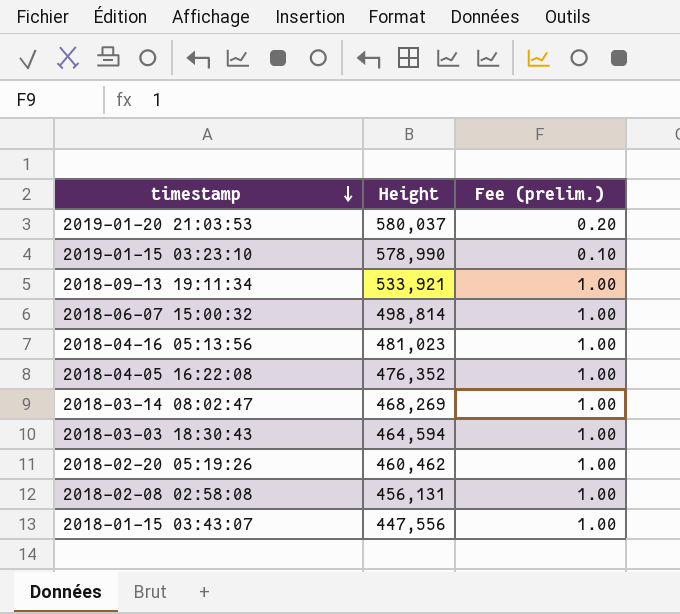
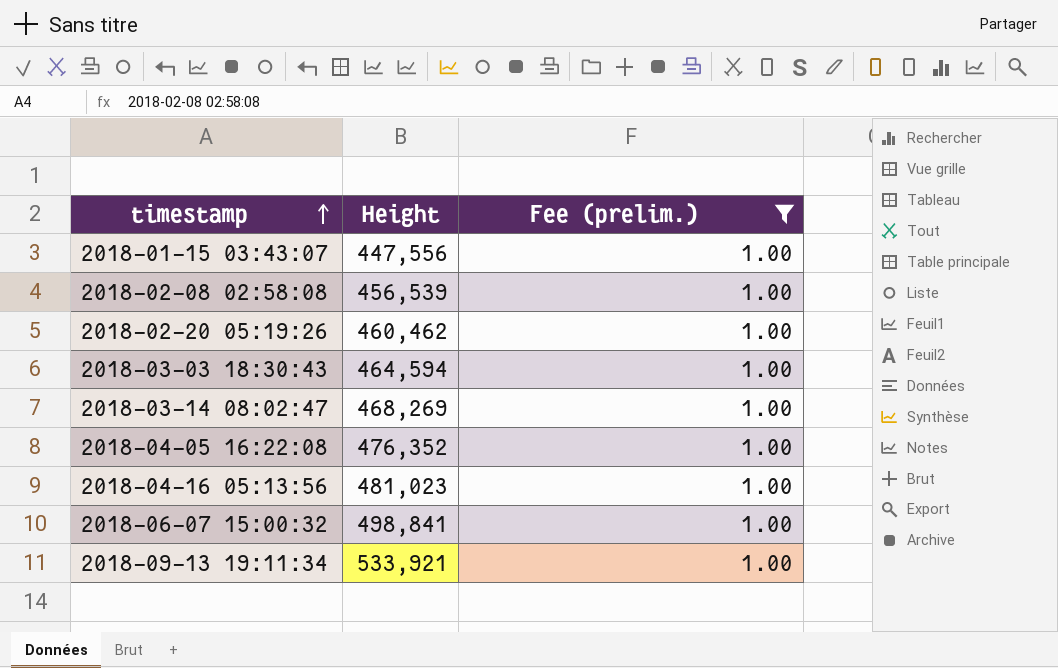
filter: none -> Fee (prelim.) = 1.00
row order: timestamp descending -> timestamp ascending
2018-02-08 02:58:08 | Height: 456,131 -> 456,539
2018-06-07 15:00:32 | Height: 498,814 -> 498,841

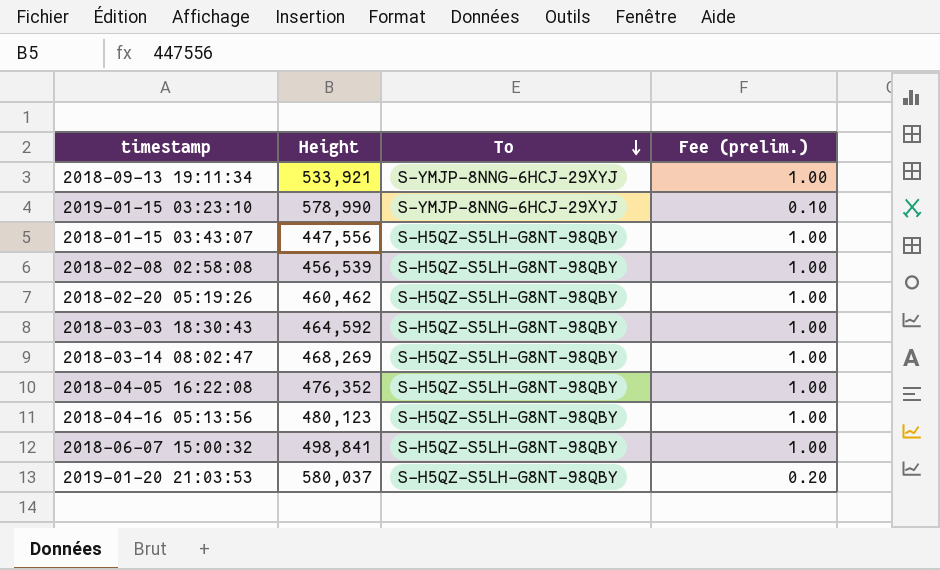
filter: Fee (prelim.) = 1.00 -> none
row order: timestamp ascending -> To descending
column To | position: none -> 3
2018-03-03 18:30:43 | Height: 464,594 -> 464,592
2018-04-16 05:13:56 | Height: 481,023 -> 480,123

